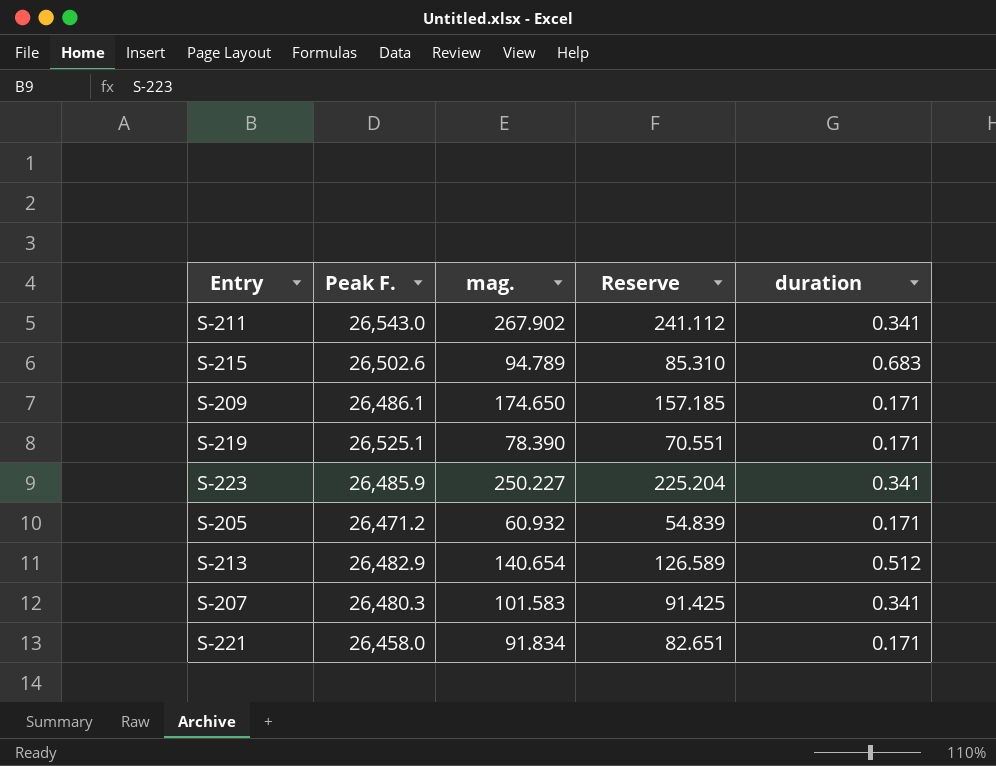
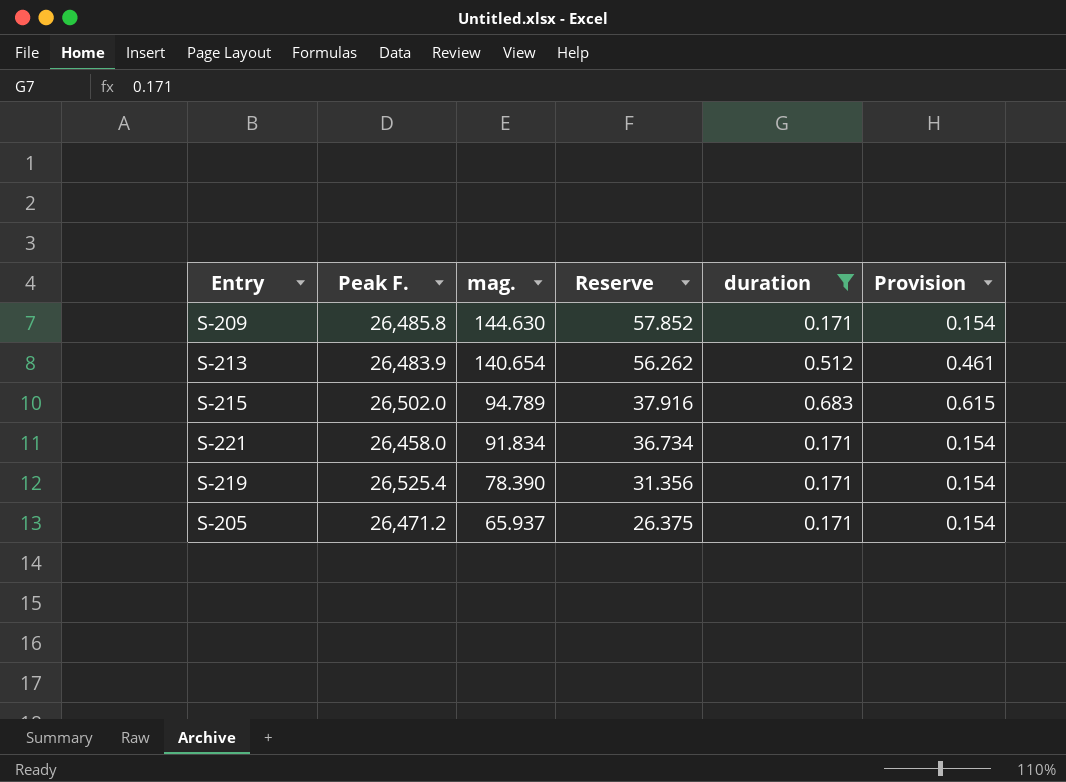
filter: none -> duration != 0.341
row order: none -> mag. descending
column Reserve | formula: [mag.] * 0.9 -> [mag.] * 0.4
column Provision | formula: none -> [duration] * 0.9
S-209 | Peak F.: 26,486.1 -> 26,485.8
S-209 | mag.: 174.650 -> 144.630
S-213 | Peak F.: 26,482.9 -> 26,483.9
S-215 | Peak F.: 26,502.6 -> 26,502.0
S-219 | Peak F.: 26,525.1 -> 26,525.4
S-205 | mag.: 60.932 -> 65.937

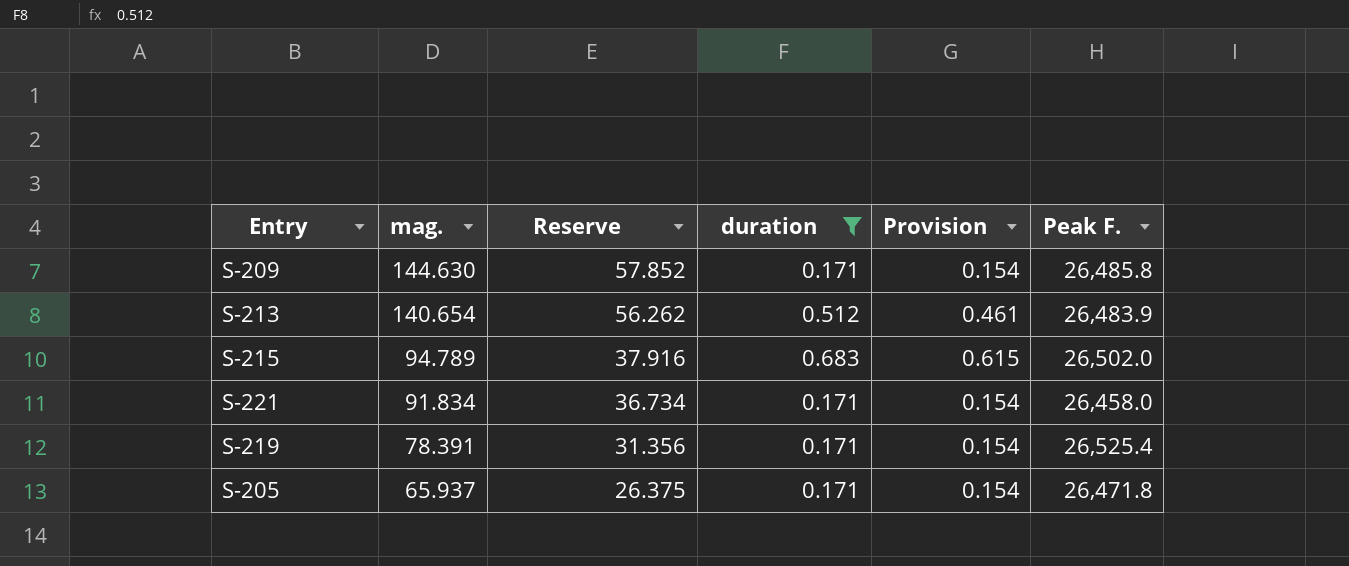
column Peak F. | position: 2 -> 6
S-219 | mag.: 78.390 -> 78.391
S-205 | Peak F.: 26,471.2 -> 26,471.8

